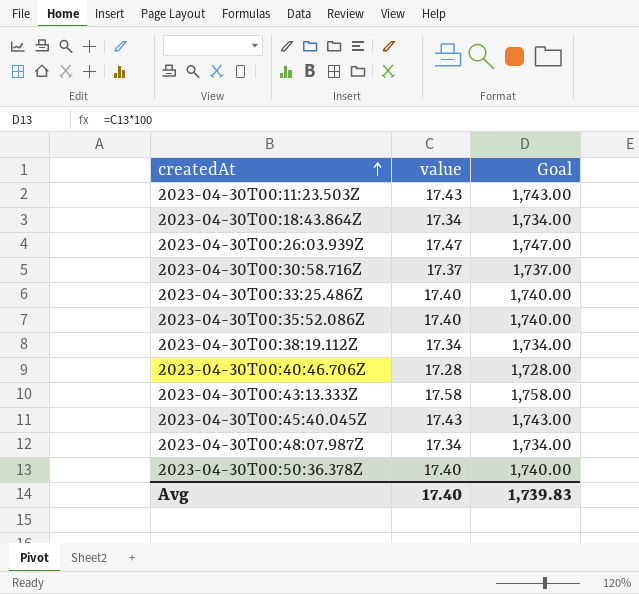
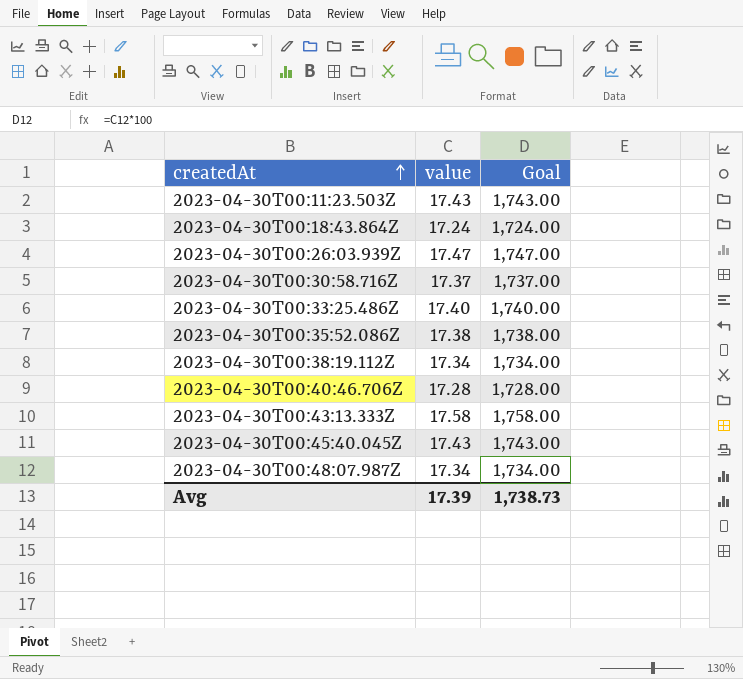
row 2023-04-30T00:50:36.378Z: 17.40 | 1,740.00 -> none
2023-04-30T00:18:43.864Z | value: 17.34 -> 17.24
2023-04-30T00:18:43.864Z | Goal: 1,734.00 -> 1,724.00
2023-04-30T00:35:52.086Z | value: 17.40 -> 17.38
2023-04-30T00:35:52.086Z | Goal: 1,740.00 -> 1,738.00
Avg | value: 17.40 -> 17.39
Avg | Goal: 1,739.83 -> 1,738.73

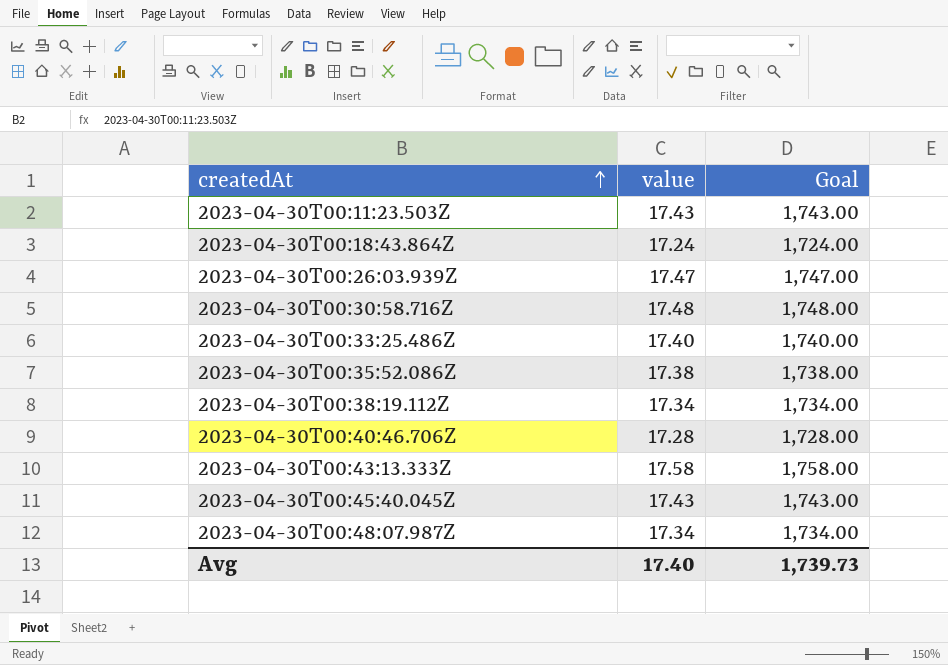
2023-04-30T00:30:58.716Z | value: 17.37 -> 17.48
2023-04-30T00:30:58.716Z | Goal: 1,737.00 -> 1,748.00
Avg | value: 17.39 -> 17.40
Avg | Goal: 1,738.73 -> 1,739.73

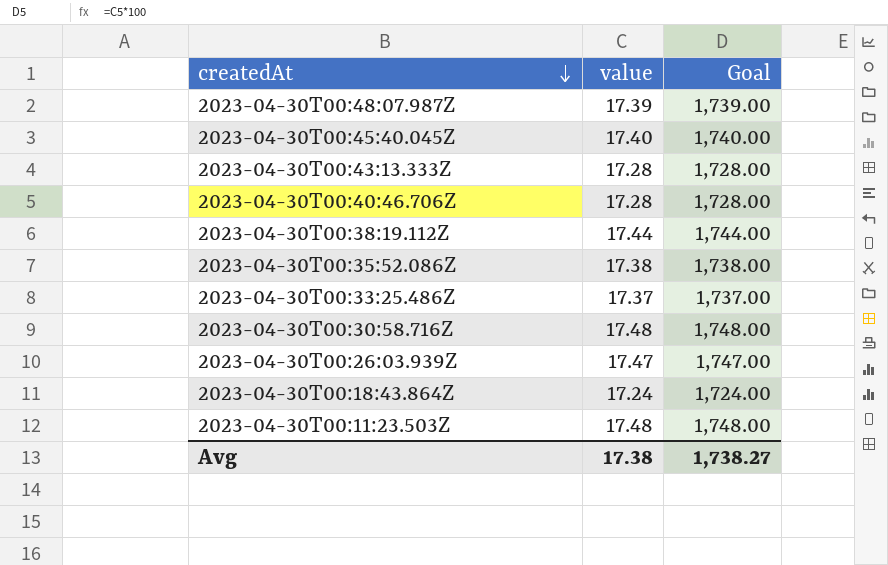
row order: createdAt ascending -> createdAt descending
2023-04-30T00:48:07.987Z | value: 17.34 -> 17.39
2023-04-30T00:48:07.987Z | Goal: 1,734.00 -> 1,739.00
2023-04-30T00:45:40.045Z | value: 17.43 -> 17.40
2023-04-30T00:45:40.045Z | Goal: 1,743.00 -> 1,740.00
2023-04-30T00:43:13.333Z | value: 17.58 -> 17.28
2023-04-30T00:43:13.333Z | Goal: 1,758.00 -> 1,728.00
2023-04-30T00:38:19.112Z | value: 17.34 -> 17.44
2023-04-30T00:38:19.112Z | Goal: 1,734.00 -> 1,744.00
2023-04-30T00:33:25.486Z | value: 17.40 -> 17.37
2023-04-30T00:33:25.486Z | Goal: 1,740.00 -> 1,737.00
2023-04-30T00:11:23.503Z | value: 17.43 -> 17.48
2023-04-30T00:11:23.503Z | Goal: 1,743.00 -> 1,748.00
Avg | value: 17.40 -> 17.38
Avg | Goal: 1,739.73 -> 1,738.27

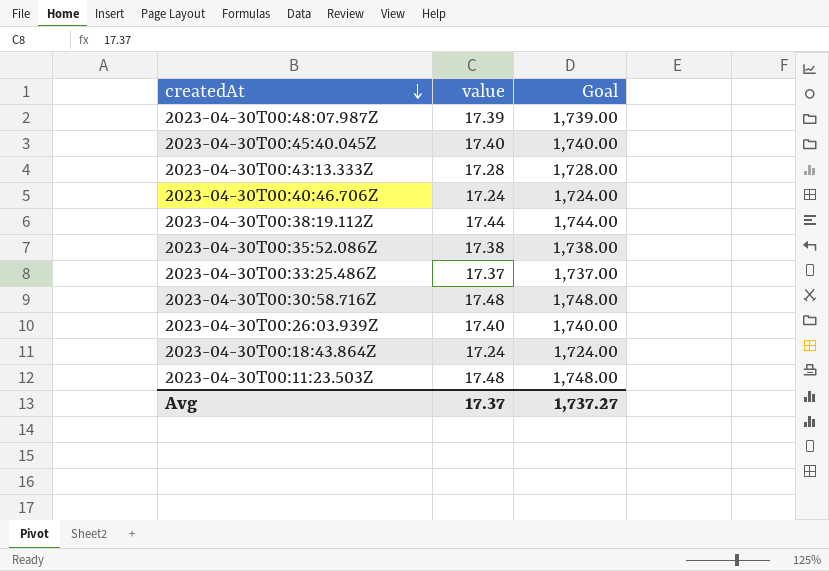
2023-04-30T00:40:46.706Z | value: 17.28 -> 17.24
2023-04-30T00:40:46.706Z | Goal: 1,728.00 -> 1,724.00
2023-04-30T00:26:03.939Z | value: 17.47 -> 17.40
2023-04-30T00:26:03.939Z | Goal: 1,747.00 -> 1,740.00
Avg | value: 17.38 -> 17.37
Avg | Goal: 1,738.27 -> 1,737.27

